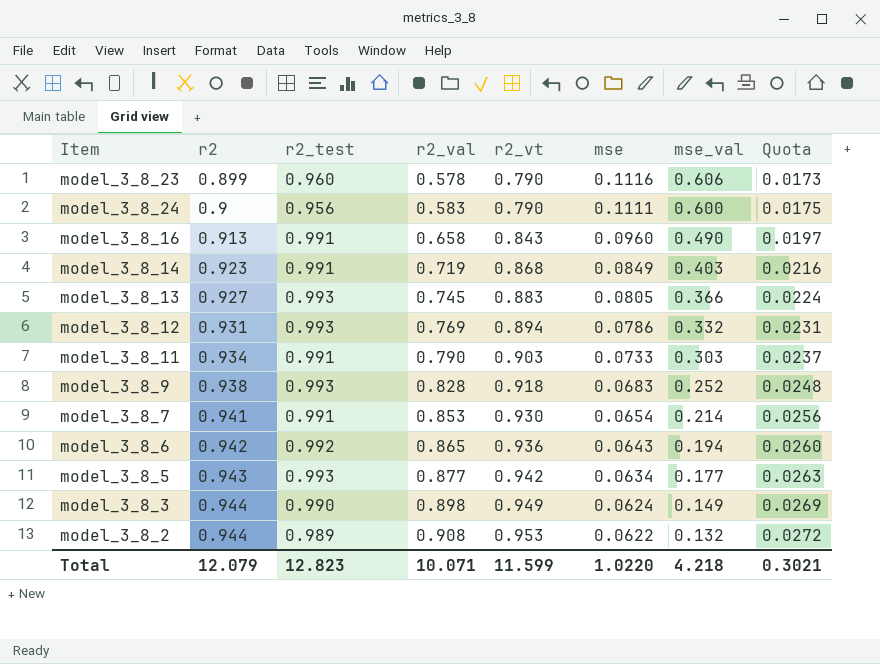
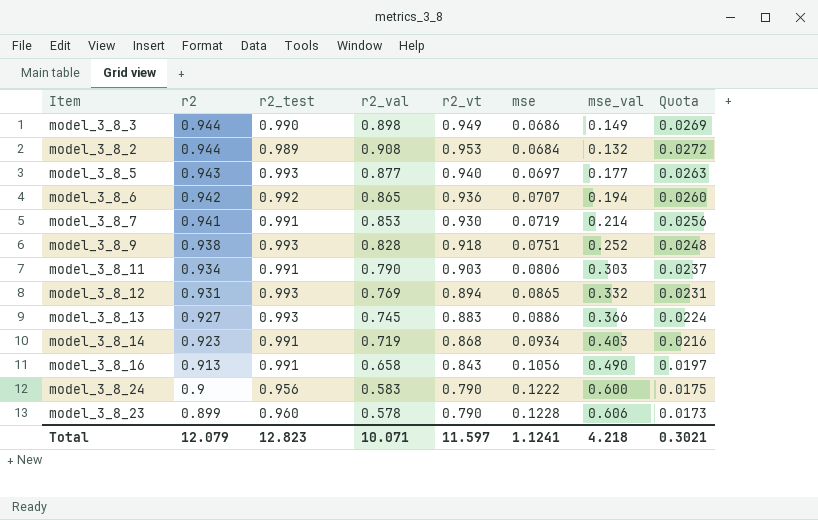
row order: r2 ascending -> r2 descending
model_3_8_3 | mse: 0.0624 -> 0.0686
model_3_8_2 | mse: 0.0622 -> 0.0684
model_3_8_5 | r2_vt: 0.942 -> 0.940
model_3_8_5 | mse: 0.0634 -> 0.0697
model_3_8_6 | mse: 0.0643 -> 0.0707
model_3_8_7 | mse: 0.0654 -> 0.0719
model_3_8_9 | mse: 0.0683 -> 0.0751
model_3_8_11 | mse: 0.0733 -> 0.0806
model_3_8_12 | mse: 0.0786 -> 0.0865
model_3_8_13 | mse: 0.0805 -> 0.0886
model_3_8_14 | mse: 0.0849 -> 0.0934
model_3_8_16 | mse: 0.0960 -> 0.1056
model_3_8_24 | mse: 0.1111 -> 0.1222
model_3_8_23 | mse: 0.1116 -> 0.1228
Total | r2_vt: 11.599 -> 11.597
Total | mse: 1.0220 -> 1.1241

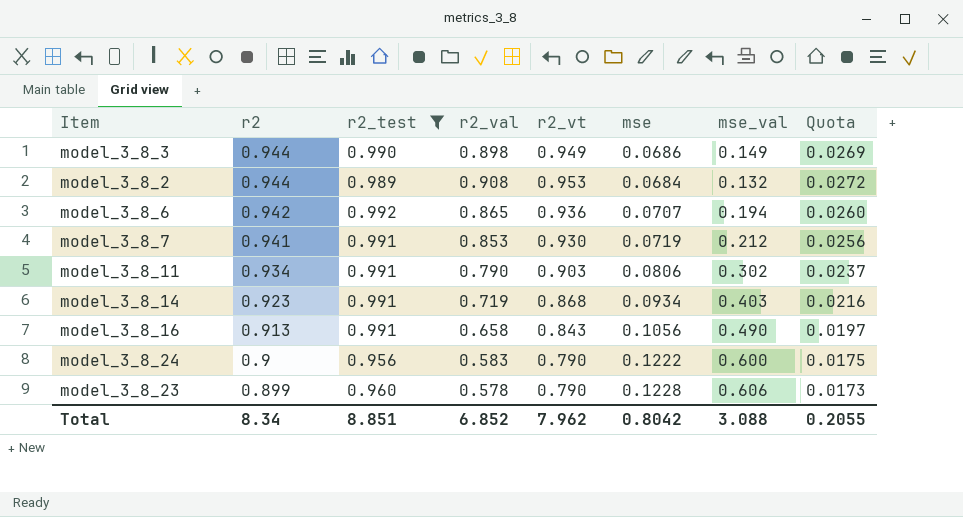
filter: none -> r2_test != 0.993
model_3_8_7 | mse_val: 0.214 -> 0.212
model_3_8_11 | mse_val: 0.303 -> 0.302
Total | r2: 12.079 -> 8.34
Total | r2_test: 12.823 -> 8.851
Total | r2_val: 10.071 -> 6.852
Total | r2_vt: 11.597 -> 7.962
Total | mse: 1.1241 -> 0.8042
Total | mse_val: 4.218 -> 3.088
Total | Quota: 0.3021 -> 0.2055

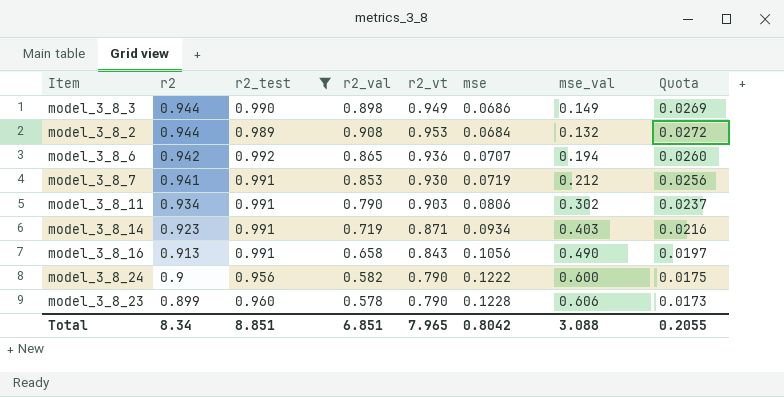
model_3_8_14 | r2_vt: 0.868 -> 0.871
model_3_8_24 | r2_val: 0.583 -> 0.582
Total | r2_val: 6.852 -> 6.851
Total | r2_vt: 7.962 -> 7.965

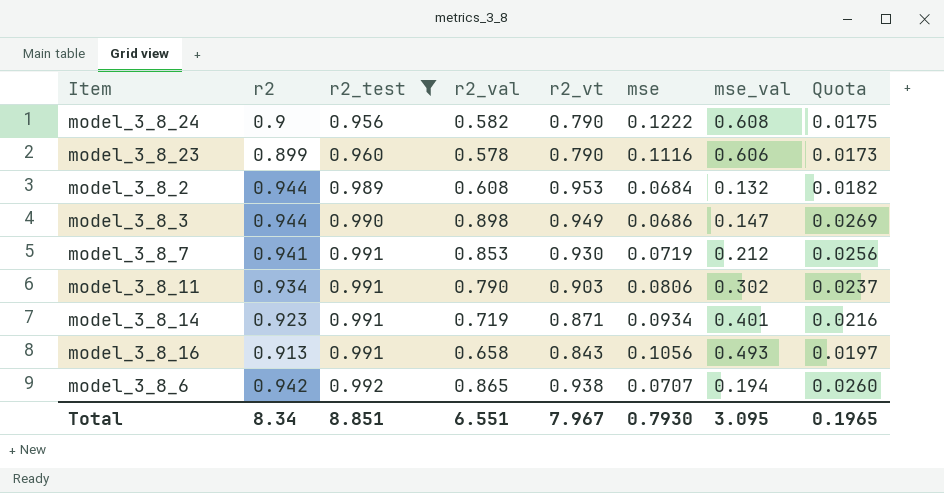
row order: r2 descending -> r2_test ascending
model_3_8_24 | mse_val: 0.600 -> 0.608
model_3_8_23 | mse: 0.1228 -> 0.1116
model_3_8_2 | r2_val: 0.908 -> 0.608
model_3_8_2 | Quota: 0.0272 -> 0.0182
model_3_8_3 | mse_val: 0.149 -> 0.147
model_3_8_14 | mse_val: 0.403 -> 0.401
model_3_8_16 | mse_val: 0.490 -> 0.493
model_3_8_6 | r2_vt: 0.936 -> 0.938
Total | r2_val: 6.851 -> 6.551
Total | r2_vt: 7.965 -> 7.967
Total | mse: 0.8042 -> 0.7930
Total | mse_val: 3.088 -> 3.095
Total | Quota: 0.2055 -> 0.1965

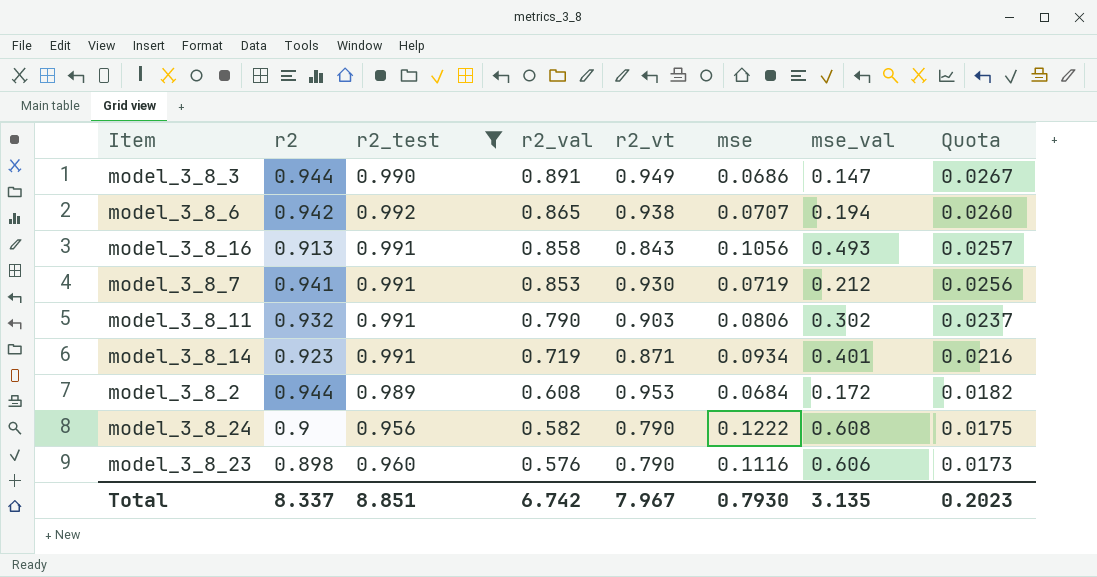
row order: r2_test ascending -> r2_val descending
model_3_8_3 | r2_val: 0.898 -> 0.891
model_3_8_3 | Quota: 0.0269 -> 0.0267
model_3_8_16 | r2_val: 0.658 -> 0.858
model_3_8_16 | Quota: 0.0197 -> 0.0257
model_3_8_11 | r2: 0.934 -> 0.932
model_3_8_2 | mse_val: 0.132 -> 0.172
model_3_8_23 | r2: 0.899 -> 0.898
model_3_8_23 | r2_val: 0.578 -> 0.576
Total | r2: 8.34 -> 8.337
Total | r2_val: 6.551 -> 6.742
Total | mse_val: 3.095 -> 3.135
Total | Quota: 0.1965 -> 0.2023

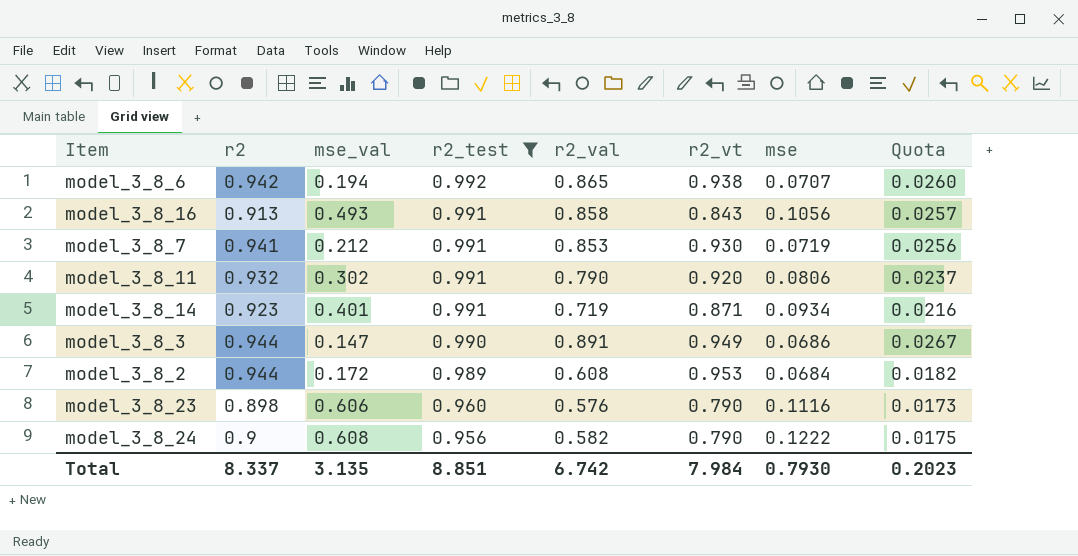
row order: r2_val descending -> r2_test descending
column mse_val | position: 7 -> 3
model_3_8_11 | r2_vt: 0.903 -> 0.920
Total | r2_vt: 7.967 -> 7.984

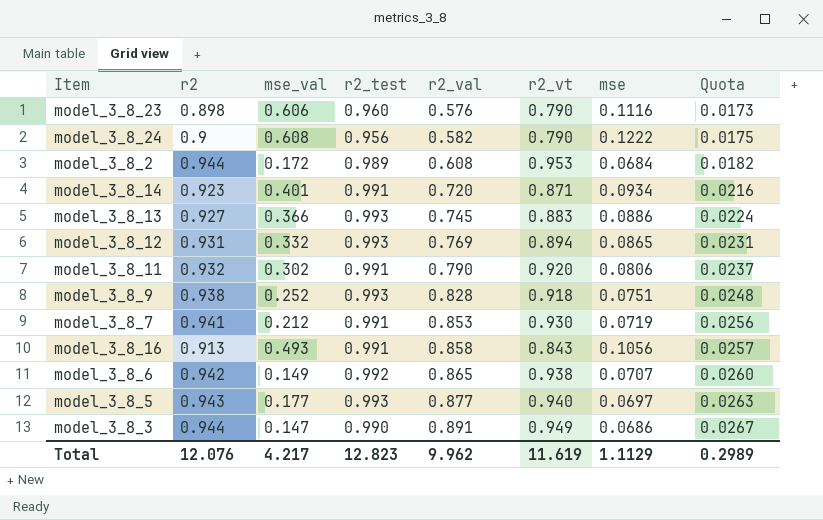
filter: r2_test != 0.993 -> none
row order: r2_test descending -> r2_val ascending
model_3_8_14 | r2_val: 0.719 -> 0.720
model_3_8_6 | mse_val: 0.194 -> 0.149
Total | r2: 8.337 -> 12.076
Total | mse_val: 3.135 -> 4.217
Total | r2_test: 8.851 -> 12.823
Total | r2_val: 6.742 -> 9.962
Total | r2_vt: 7.984 -> 11.619
Total | mse: 0.7930 -> 1.1129
Total | Quota: 0.2023 -> 0.2989

